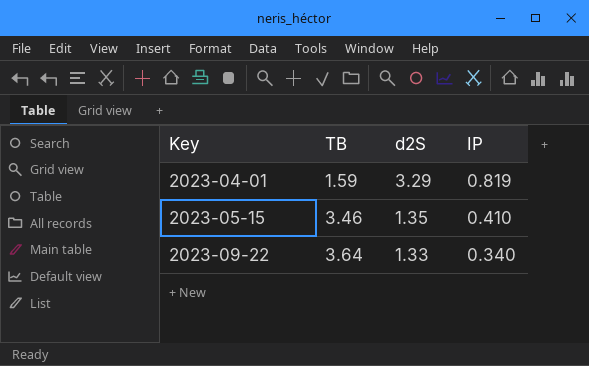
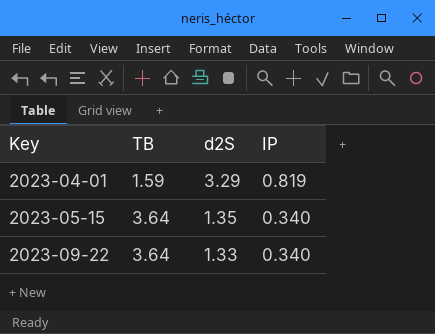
2023-05-15 | TB: 3.46 -> 3.64
2023-05-15 | IP: 0.410 -> 0.340

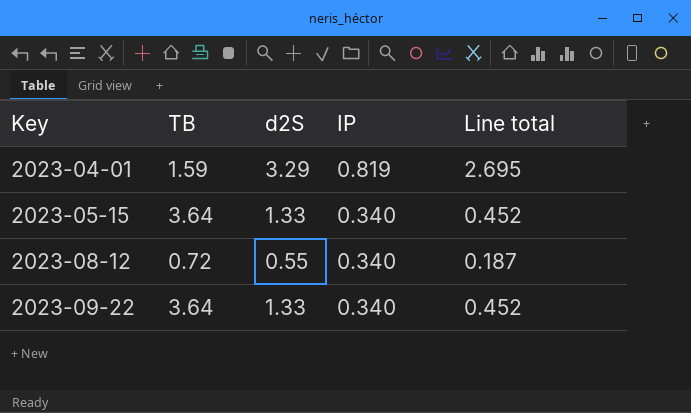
column Line total | formula: none -> [d2S] * [IP]
2023-05-15 | d2S: 1.35 -> 1.33
row 2023-08-12: none -> 0.72 | 0.55 | 0.340 | 0.187

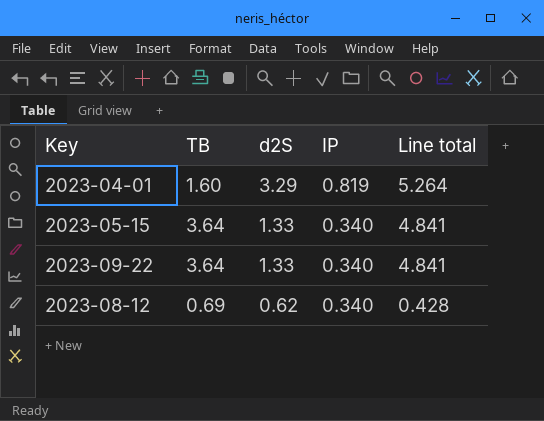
row order: Key ascending -> d2S descending
column Line total | formula: [d2S] * [IP] -> [TB] * [d2S]
2023-04-01 | TB: 1.59 -> 1.60
2023-08-12 | TB: 0.72 -> 0.69
2023-08-12 | d2S: 0.55 -> 0.62

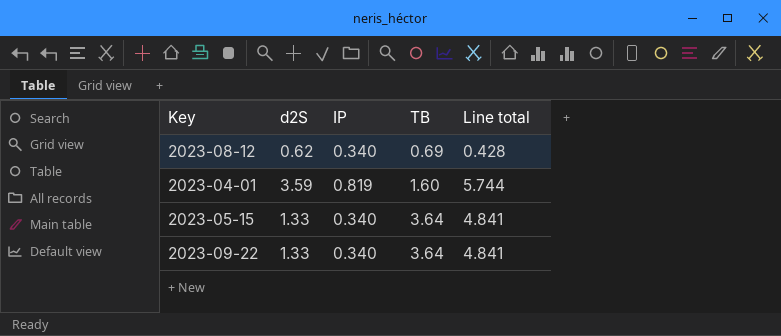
row order: d2S descending -> TB ascending
column TB | position: 2 -> 4
2023-04-01 | d2S: 3.29 -> 3.59
2023-04-01 | Line total: 5.264 -> 5.744

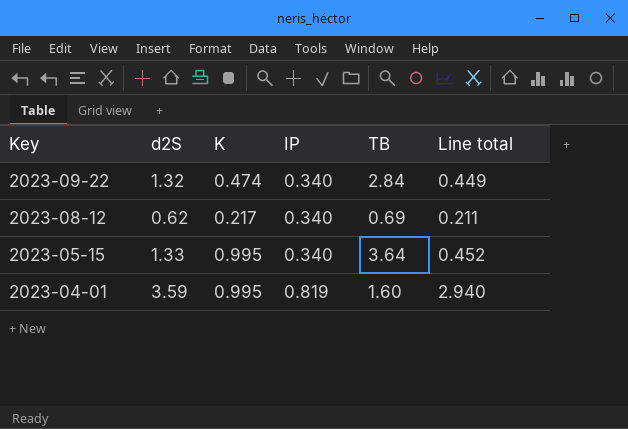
row order: TB ascending -> Key descending
column K | position: none -> 3
column Line total | formula: [d2S] * [TB] -> [d2S] * [IP]
2023-09-22 | d2S: 1.33 -> 1.32
2023-09-22 | TB: 3.64 -> 2.84

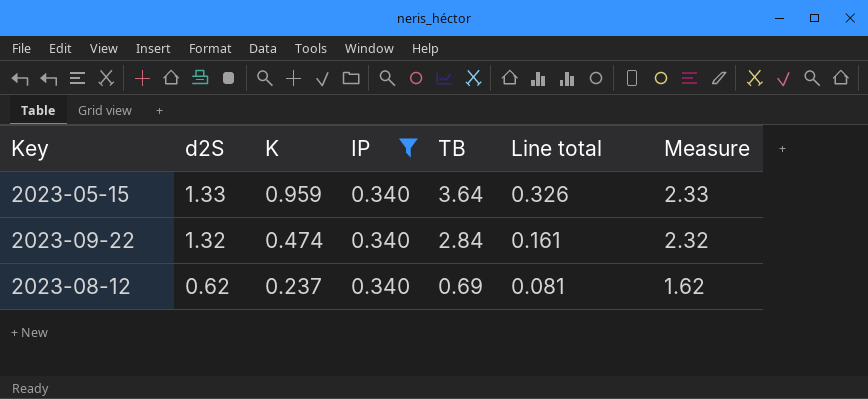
filter: none -> IP = 0.340
row order: Key descending -> d2S descending
column Line total | formula: [d2S] * [IP] -> [K] * [IP]
column Measure | formula: none -> [d2S] + 1
2023-05-15 | K: 0.995 -> 0.959
2023-08-12 | K: 0.217 -> 0.237

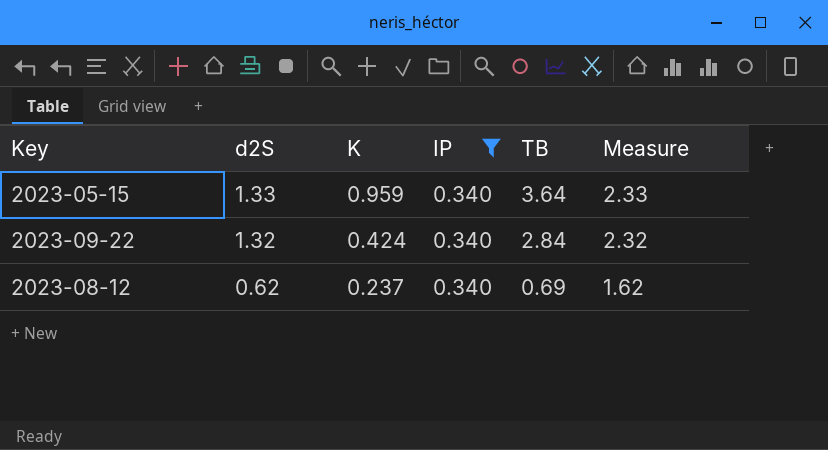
column Line total | formula: [K] * [IP] -> none
2023-09-22 | K: 0.474 -> 0.424

